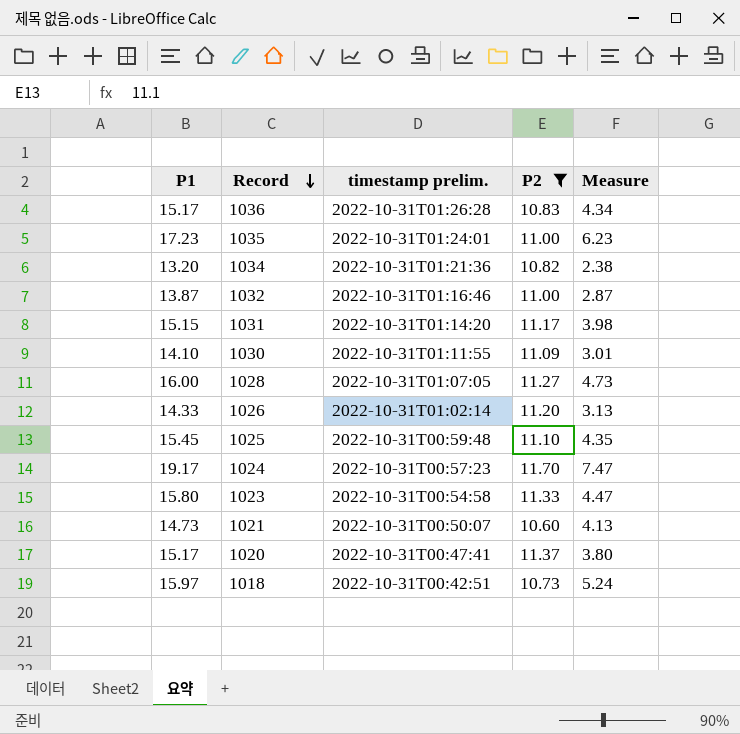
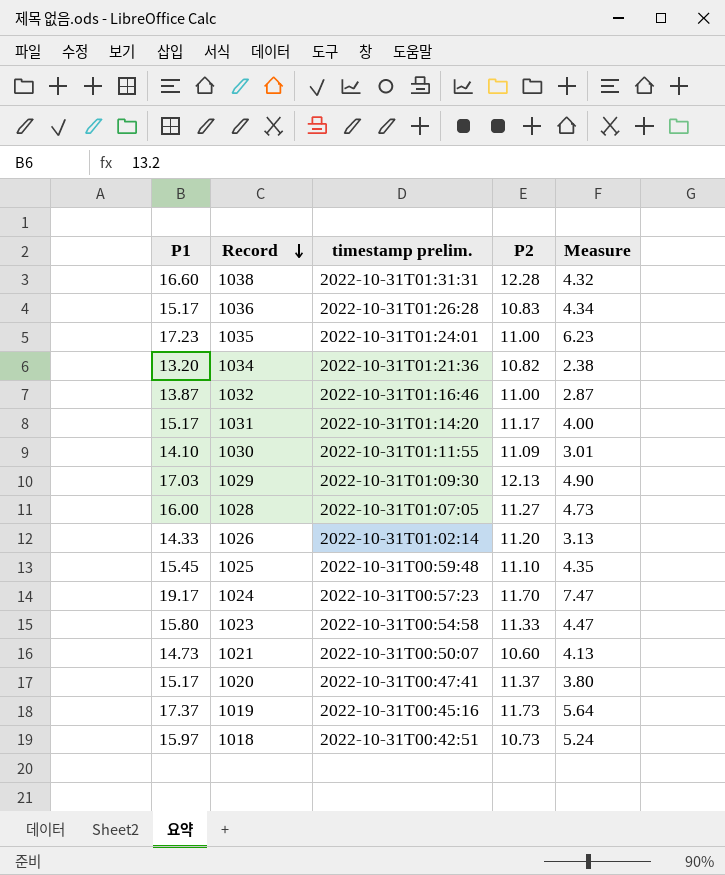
filter: P2 <= 11.70 -> none
1031 | P1: 15.15 -> 15.17
1031 | Measure: 3.98 -> 4.00

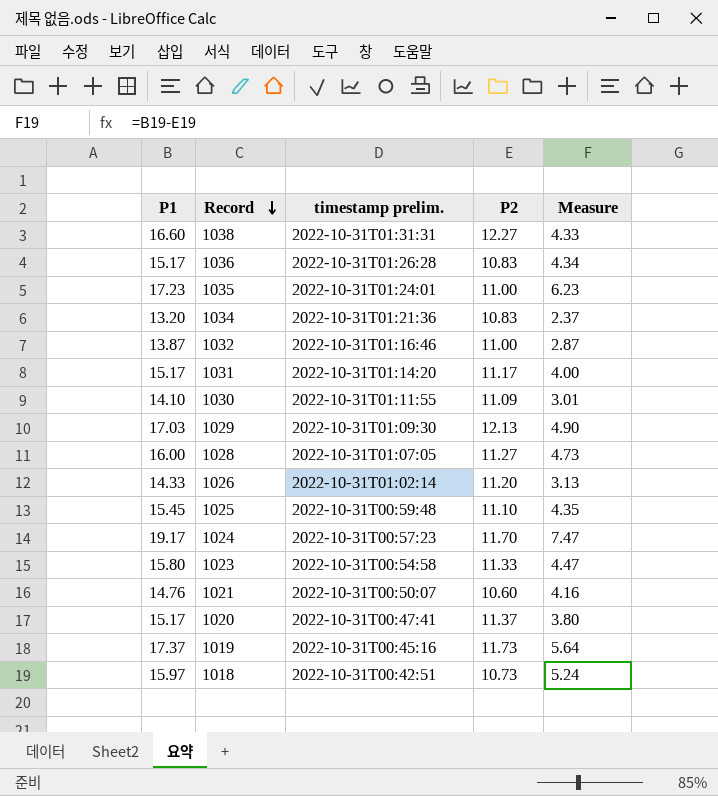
1038 | P2: 12.28 -> 12.27
1038 | Measure: 4.32 -> 4.33
1034 | P2: 10.82 -> 10.83
1034 | Measure: 2.38 -> 2.37
1021 | P1: 14.73 -> 14.76
1021 | Measure: 4.13 -> 4.16

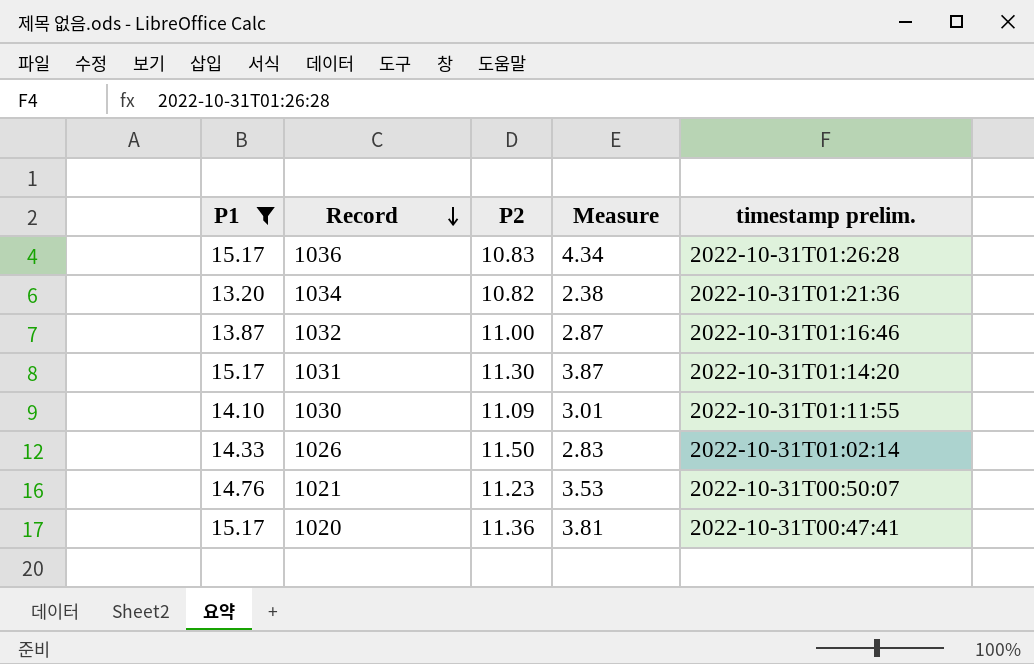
filter: none -> P1 <= 15.17
column timestamp prelim. | position: 3 -> 5
1034 | P2: 10.83 -> 10.82
1034 | Measure: 2.37 -> 2.38
1031 | P2: 11.17 -> 11.30
1031 | Measure: 4.00 -> 3.87
1026 | P2: 11.20 -> 11.50
1026 | Measure: 3.13 -> 2.83
1021 | P2: 10.60 -> 11.23
1021 | Measure: 4.16 -> 3.53
1020 | P2: 11.37 -> 11.36
1020 | Measure: 3.80 -> 3.81

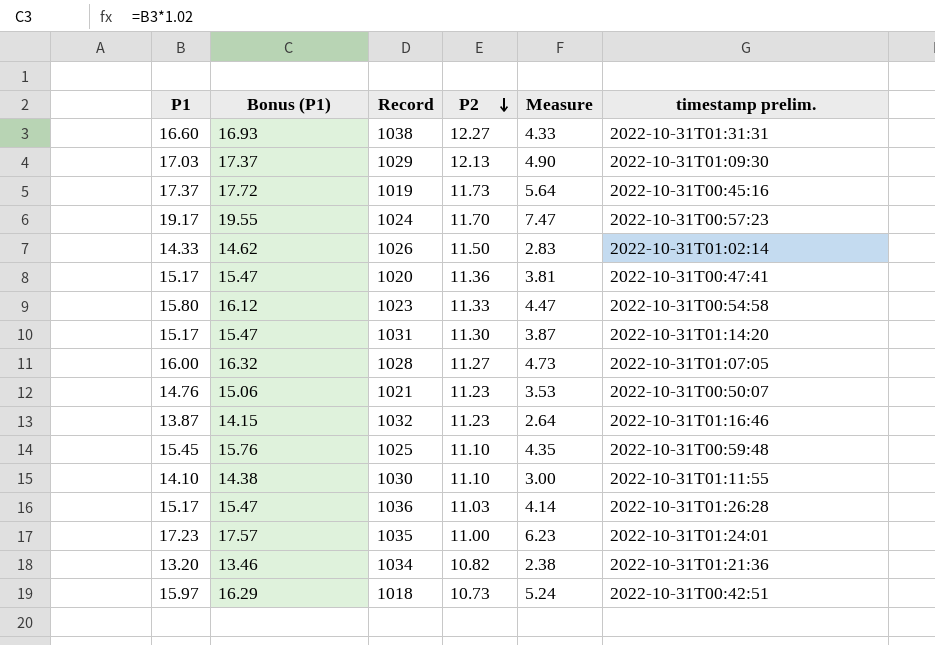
filter: P1 <= 15.17 -> none
row order: Record descending -> P2 descending
column Bonus (P1) | formula: none -> [P1] * 1.02
1032 | P2: 11.00 -> 11.23
1032 | Measure: 2.87 -> 2.64
1030 | P2: 11.09 -> 11.10
1030 | Measure: 3.01 -> 3.00
1036 | P2: 10.83 -> 11.03
1036 | Measure: 4.34 -> 4.14

